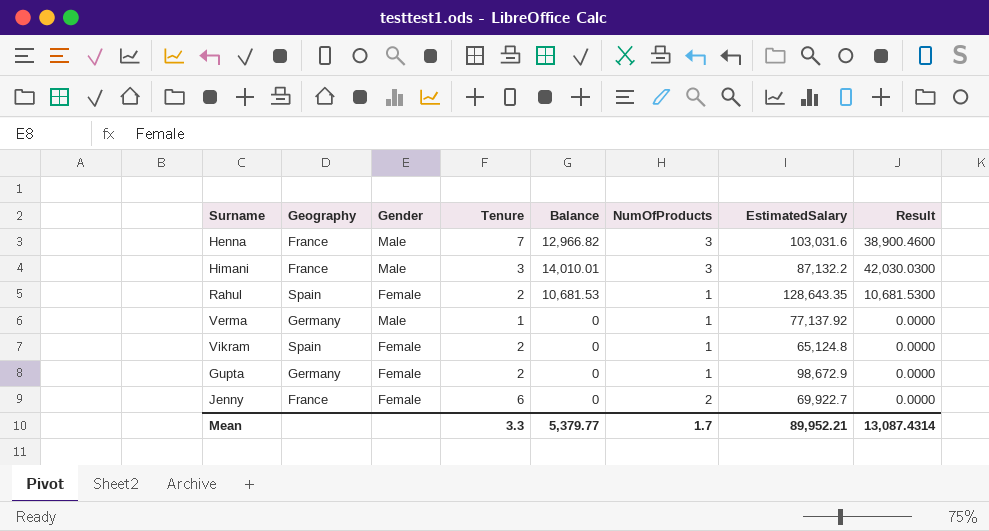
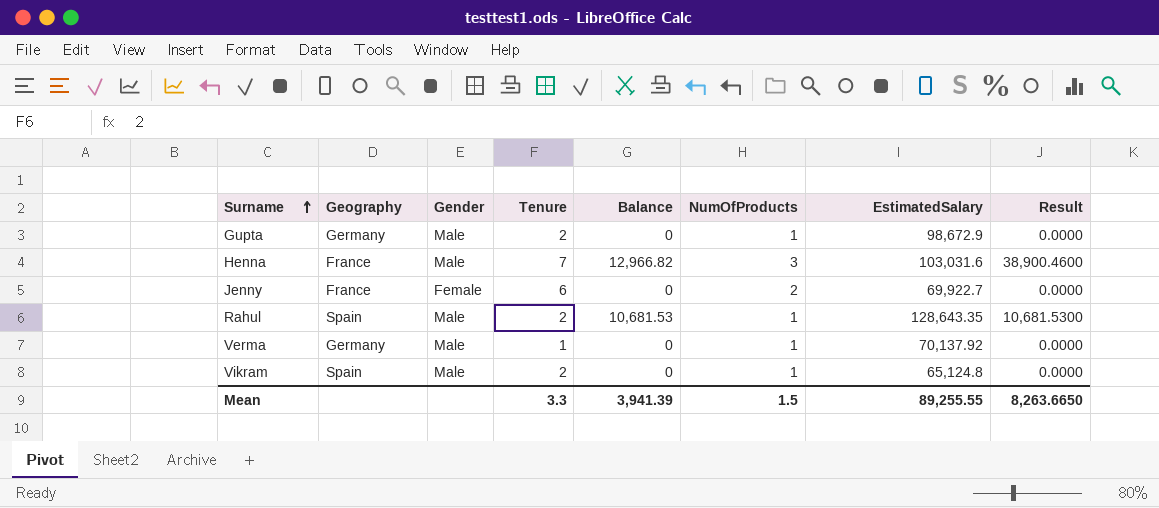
row order: none -> Surname ascending
row Himani: France | Male | 3 | 14,010.01 | 3 | 87,132.2 | 42,030.0300 -> none
Gupta | Gender: Female -> Male
Rahul | Gender: Female -> Male
Verma | EstimatedSalary: 77,137.92 -> 70,137.92
Vikram | Gender: Female -> Male
Mean | Balance: 5,379.77 -> 3,941.39
Mean | NumOfProducts: 1.7 -> 1.5
Mean | EstimatedSalary: 89,952.21 -> 89,255.55
Mean | Result: 13,087.4314 -> 8,263.6650

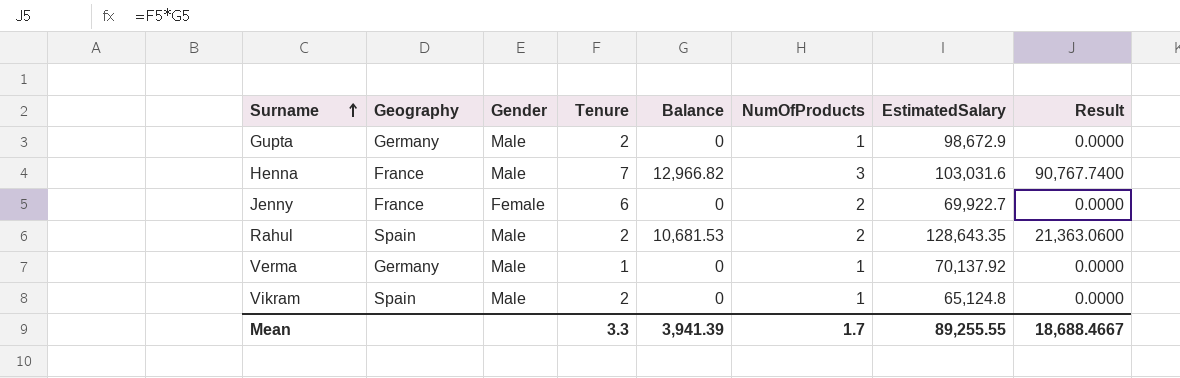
column Result | formula: [Balance] * [NumOfProducts] -> [Tenure] * [Balance]
Rahul | NumOfProducts: 1 -> 2
Mean | NumOfProducts: 1.5 -> 1.7
Mean | Result: 8,263.6650 -> 18,688.4667

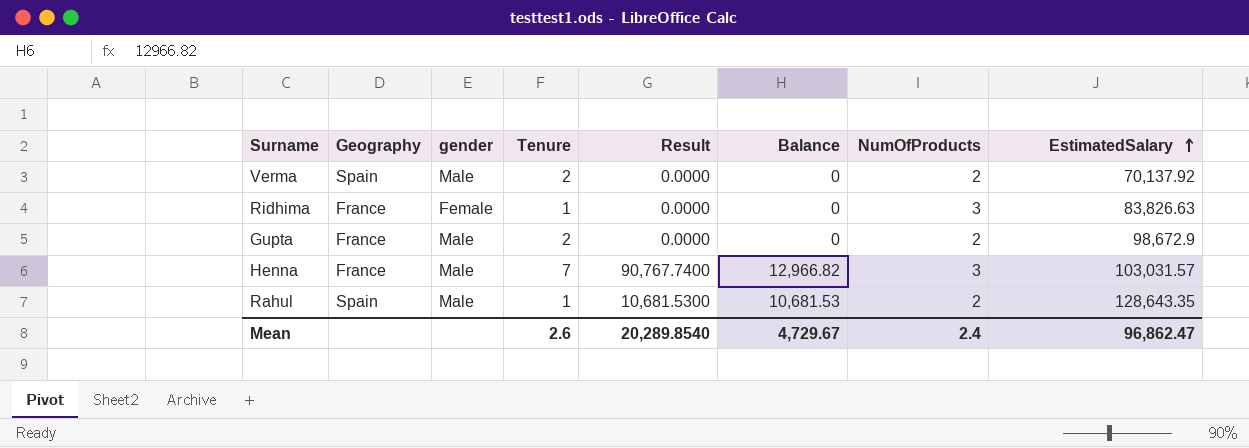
row order: Surname ascending -> EstimatedSalary ascending
column name: Gender -> gender
column Result | position: 8 -> 5
row Jenny: France | Female | 6 | 0 | 2 | 69,922.7 | 0.0000 -> none
row Vikram: Spain | Male | 2 | 0 | 1 | 65,124.8 | 0.0000 -> none
Verma | Geography: Germany -> Spain
Verma | Tenure: 1 -> 2
Verma | NumOfProducts: 1 -> 2
row Ridhima: none -> France | Female | 1 | 0.0000 | 0 | 3 | 83,826.63
Gupta | Geography: Germany -> France
Gupta | NumOfProducts: 1 -> 2
Henna | EstimatedSalary: 103,031.6 -> 103,031.57
Rahul | Tenure: 2 -> 1
Rahul | Result: 21,363.0600 -> 10,681.5300
Mean | Tenure: 3.3 -> 2.6
Mean | Result: 18,688.4667 -> 20,289.8540
Mean | Balance: 3,941.39 -> 4,729.67
Mean | NumOfProducts: 1.7 -> 2.4
Mean | EstimatedSalary: 89,255.55 -> 96,862.47

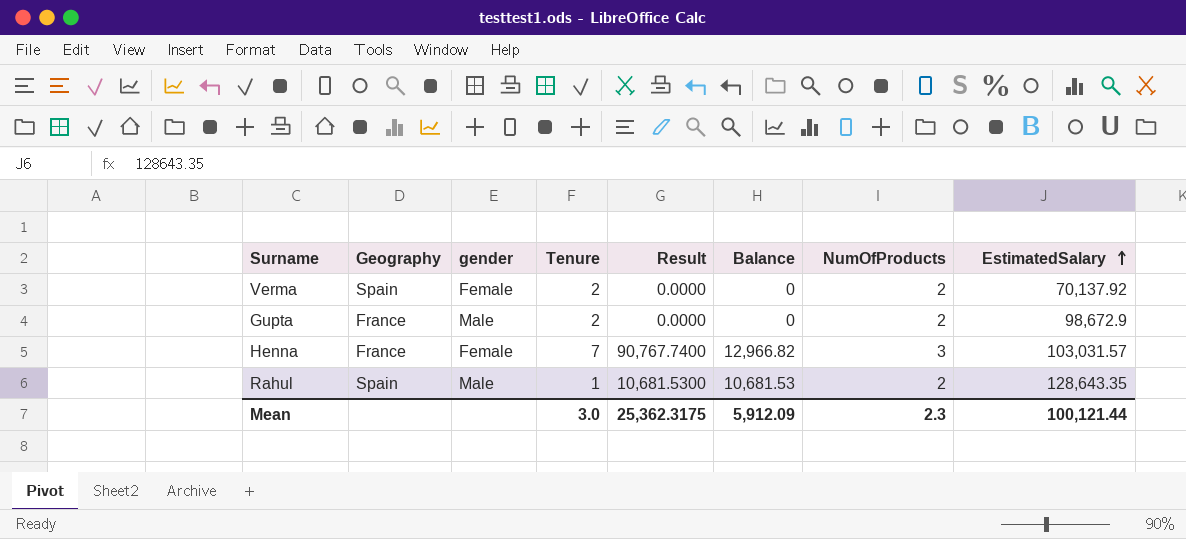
row Ridhima: France | Female | 1 | 0.0000 | 0 | 3 | 83,826.63 -> none
Verma | gender: Male -> Female
Henna | gender: Male -> Female
Mean | Tenure: 2.6 -> 3.0
Mean | Result: 20,289.8540 -> 25,362.3175
Mean | Balance: 4,729.67 -> 5,912.09
Mean | NumOfProducts: 2.4 -> 2.3
Mean | EstimatedSalary: 96,862.47 -> 100,121.44

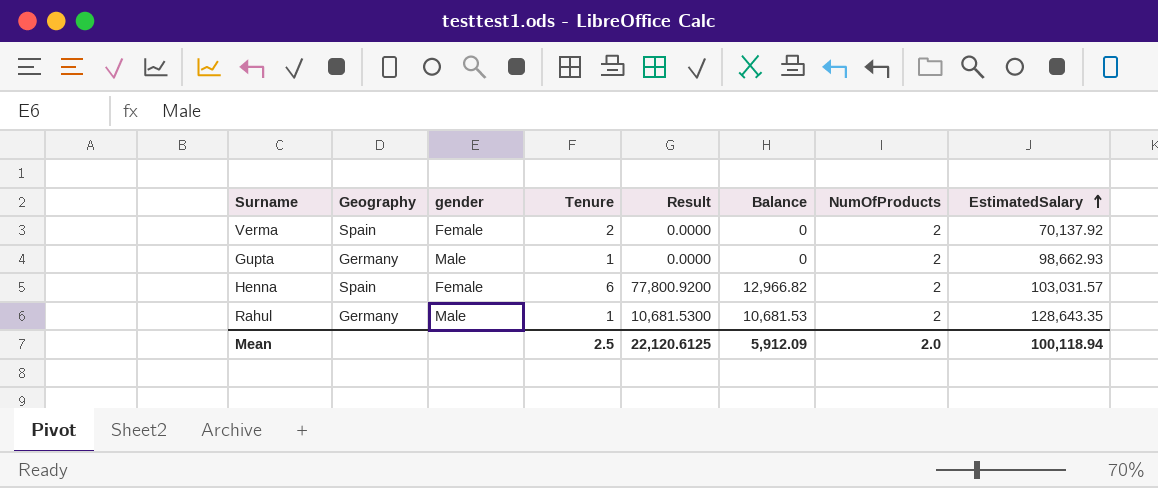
Gupta | Geography: France -> Germany
Gupta | Tenure: 2 -> 1
Gupta | EstimatedSalary: 98,672.9 -> 98,662.93
Henna | Geography: France -> Spain
Henna | Tenure: 7 -> 6
Henna | Result: 90,767.7400 -> 77,800.9200
Henna | NumOfProducts: 3 -> 2
Rahul | Geography: Spain -> Germany
Mean | Tenure: 3.0 -> 2.5
Mean | Result: 25,362.3175 -> 22,120.6125
Mean | NumOfProducts: 2.3 -> 2.0
Mean | EstimatedSalary: 100,121.44 -> 100,118.94

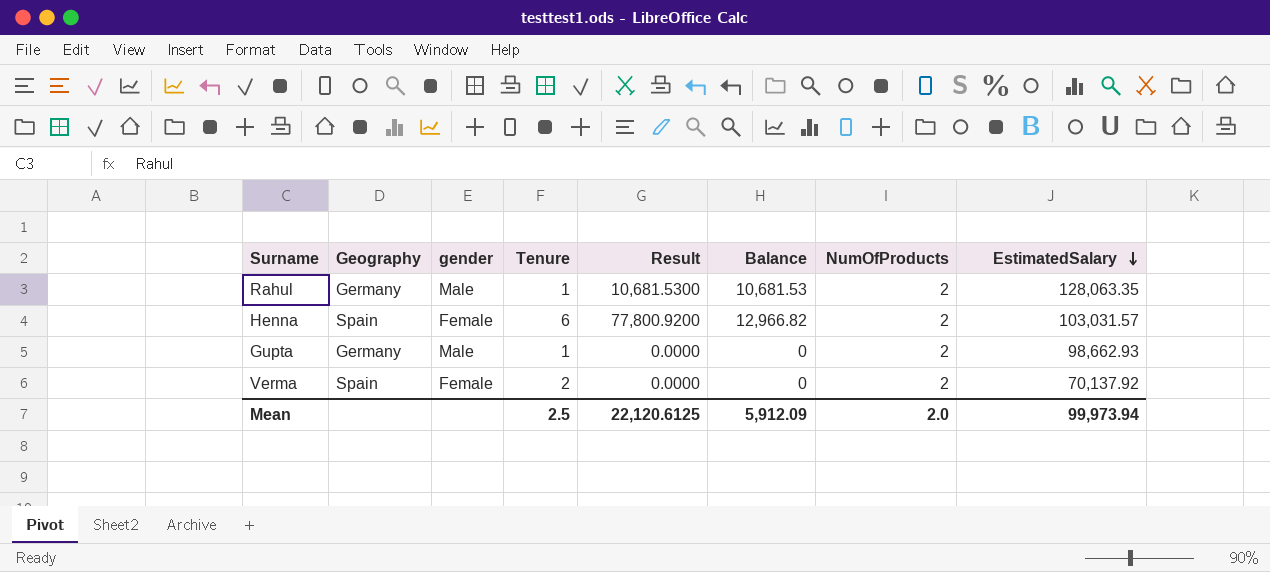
row order: EstimatedSalary ascending -> EstimatedSalary descending
Rahul | EstimatedSalary: 128,643.35 -> 128,063.35
Mean | EstimatedSalary: 100,118.94 -> 99,973.94

